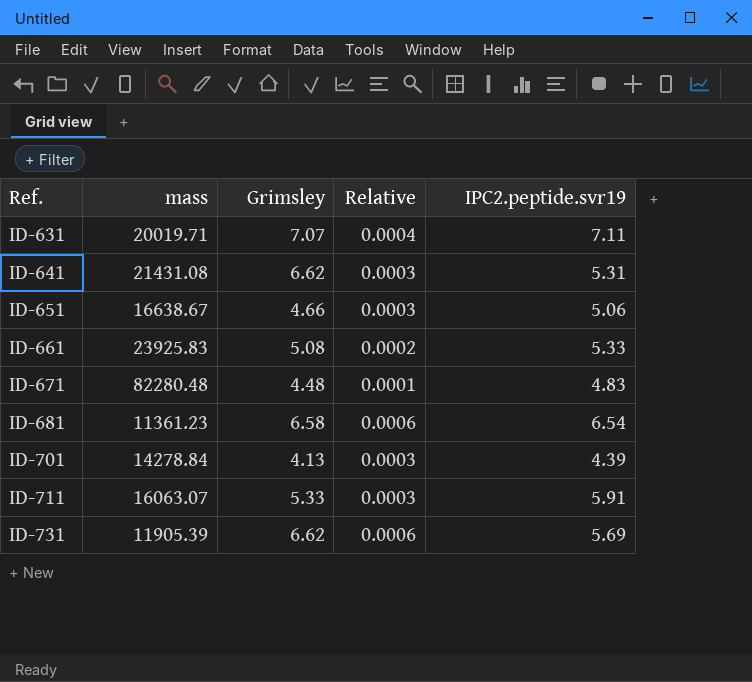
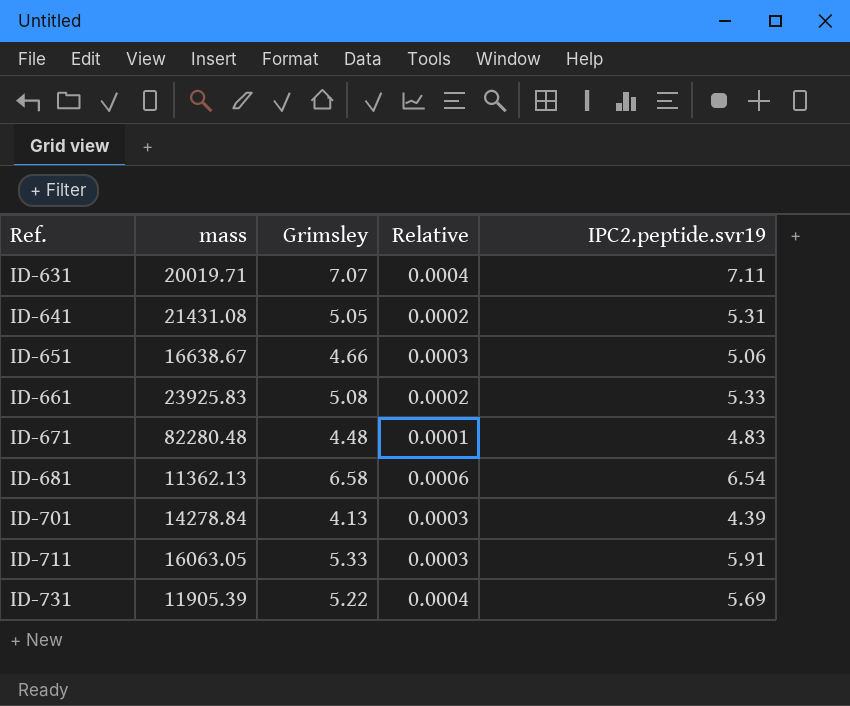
ID-641 | Grimsley: 6.62 -> 5.05
ID-641 | Relative: 0.0003 -> 0.0002
ID-681 | mass: 11361.23 -> 11362.13
ID-711 | mass: 16063.07 -> 16063.05
ID-731 | Grimsley: 6.62 -> 5.22
ID-731 | Relative: 0.0006 -> 0.0004

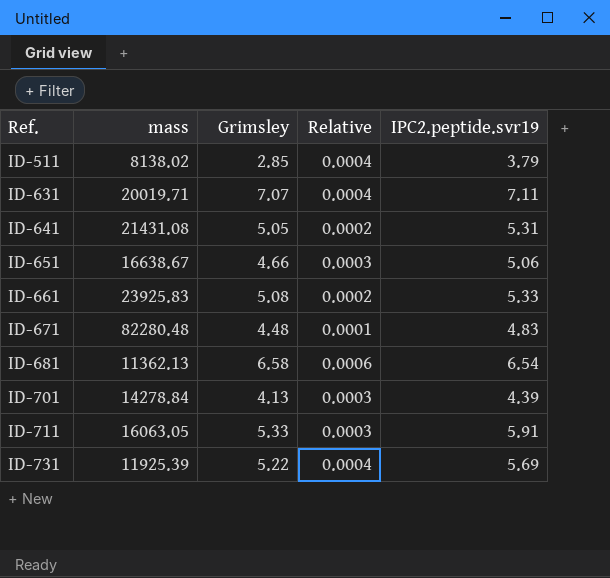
row ID-511: none -> 8138.02 | 2.85 | 0.0004 | 3.79
ID-731 | mass: 11905.39 -> 11925.39

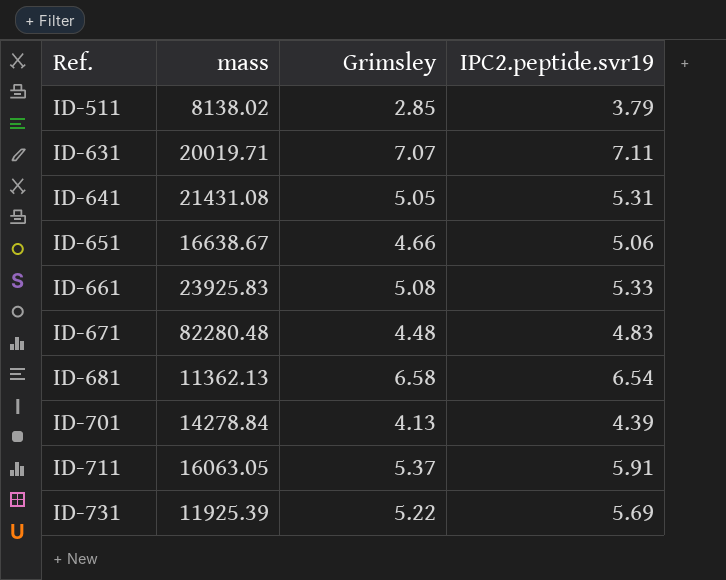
column Relative | formula: [Grimsley] / [mass] -> none
ID-711 | Grimsley: 5.33 -> 5.37

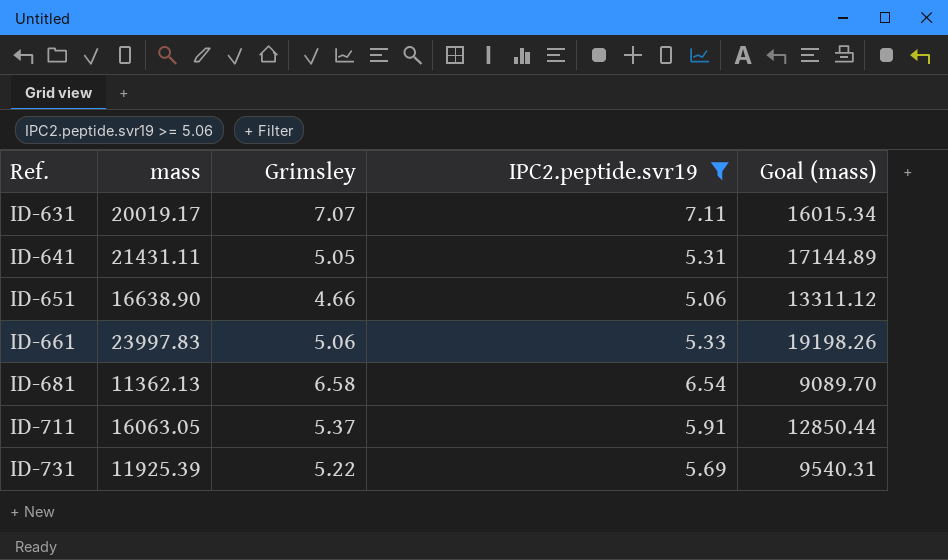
filter: none -> IPC2.peptide.svr19 >= 5.06
column Goal (mass) | formula: none -> [mass] * 0.8
ID-631 | mass: 20019.71 -> 20019.17
ID-641 | mass: 21431.08 -> 21431.11
ID-651 | mass: 16638.67 -> 16638.90
ID-661 | mass: 23925.83 -> 23997.83
ID-661 | Grimsley: 5.08 -> 5.06

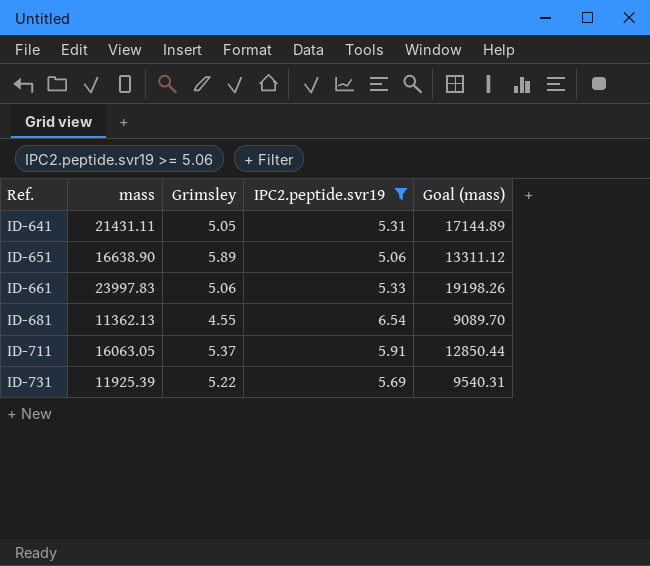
row ID-631: 20019.17 | 7.07 | 7.11 | 16015.34 -> none
ID-651 | Grimsley: 4.66 -> 5.89
ID-681 | Grimsley: 6.58 -> 4.55

